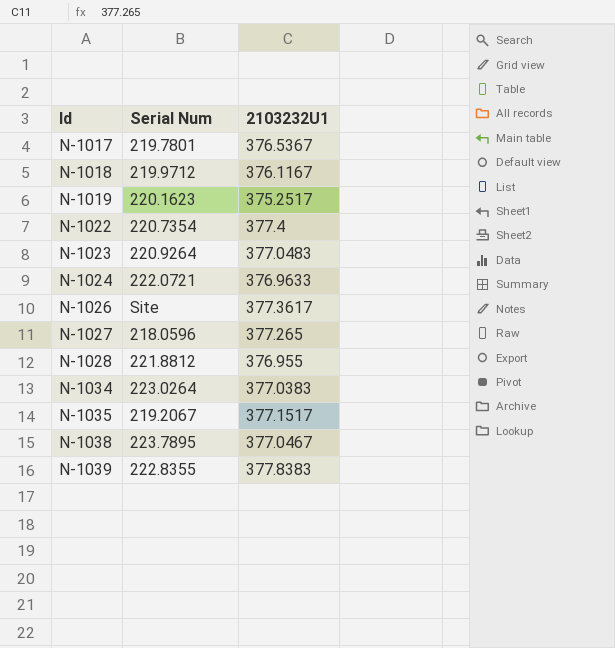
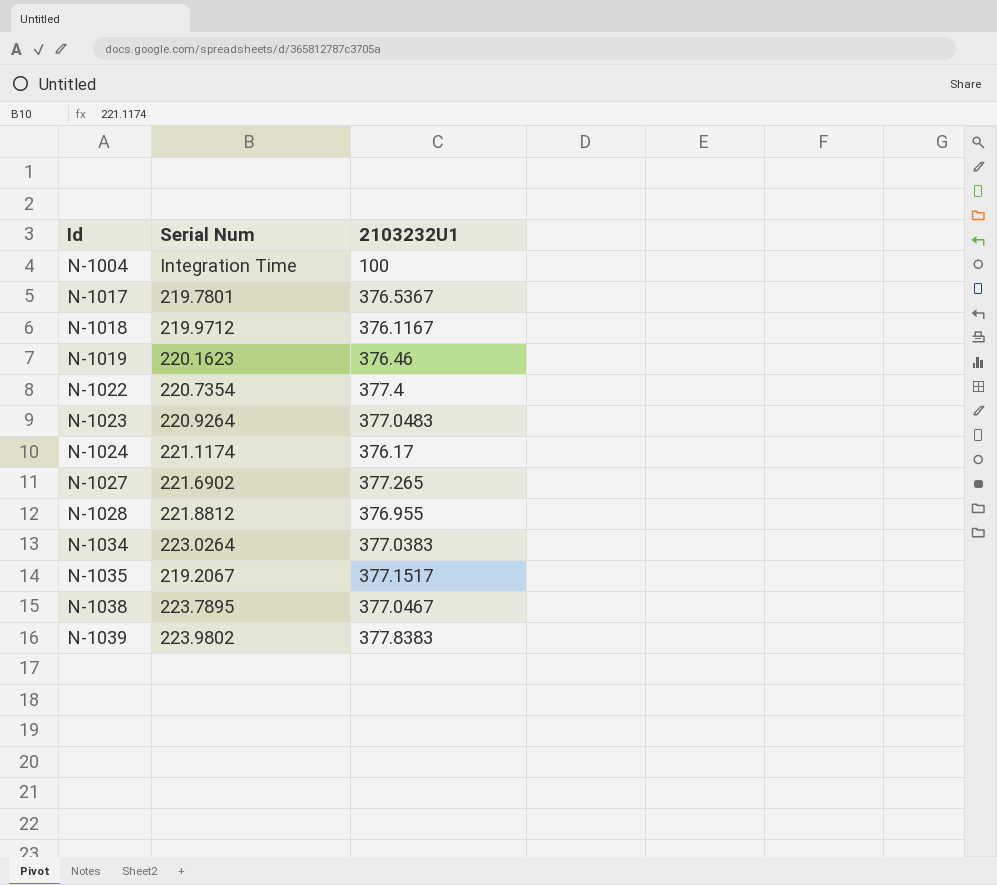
row N-1026: Site | 377.3617 -> none
row N-1004: none -> Integration Time | 100
N-1019 | 2103232U1: 375.2517 -> 376.46
N-1024 | Serial Num: 222.0721 -> 221.1174
N-1024 | 2103232U1: 376.9633 -> 376.17
N-1027 | Serial Num: 218.0596 -> 221.6902
N-1039 | Serial Num: 222.8355 -> 223.9802

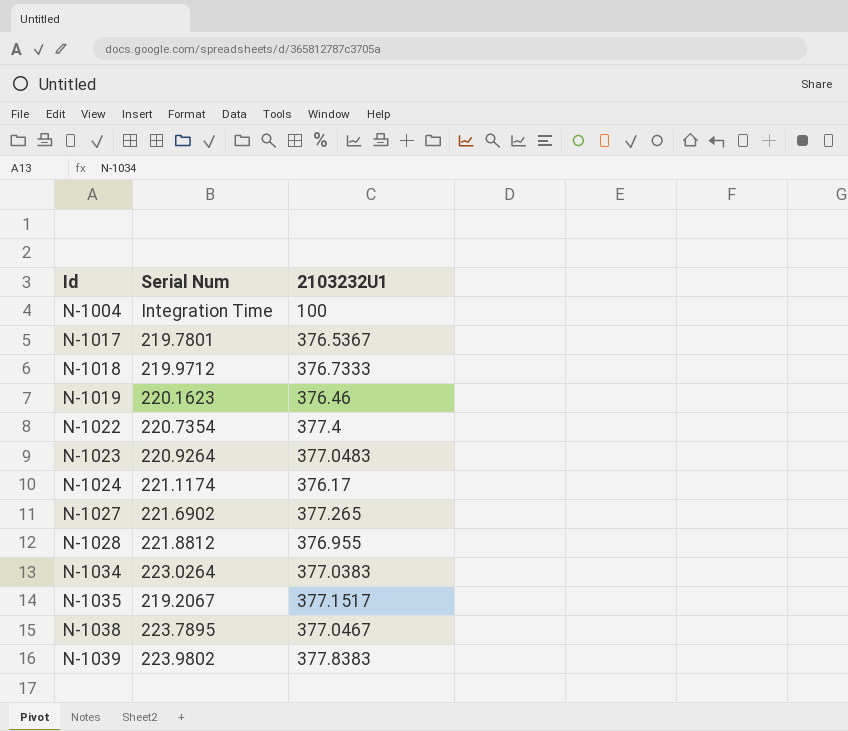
N-1018 | 2103232U1: 376.1167 -> 376.7333

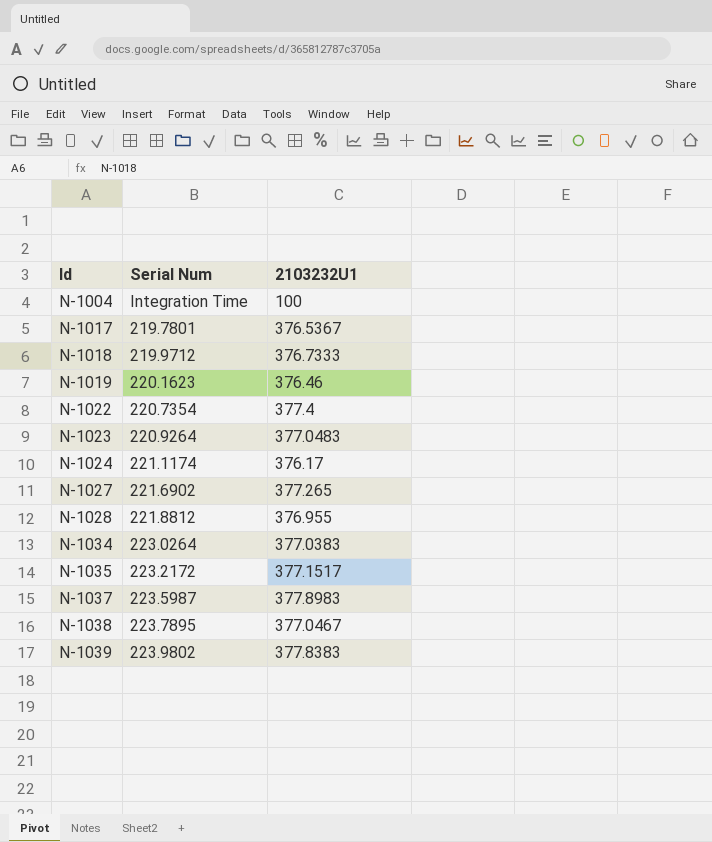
N-1035 | Serial Num: 219.2067 -> 223.2172
row N-1037: none -> 223.5987 | 377.8983

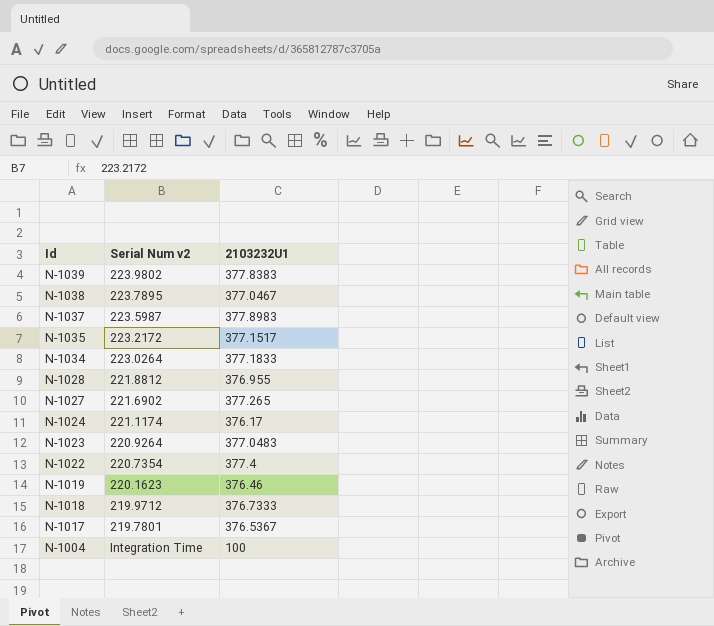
row order: Id ascending -> Id descending
column name: Serial Num -> Serial Num v2
N-1034 | 2103232U1: 377.0383 -> 377.1833

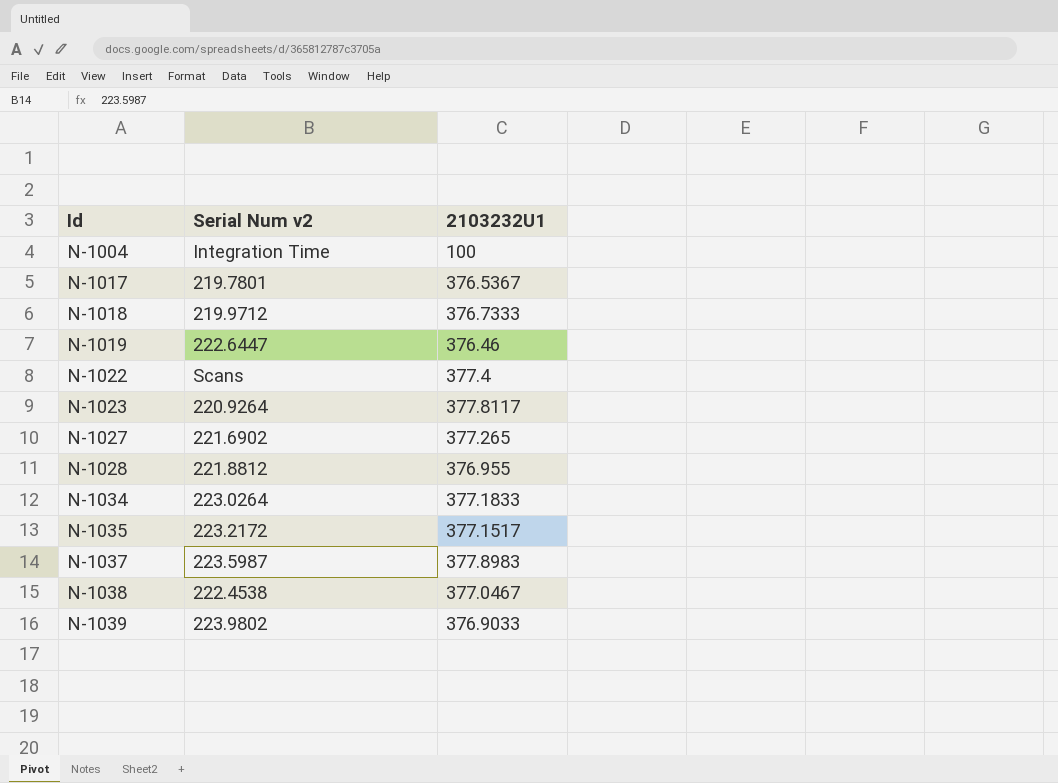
row order: Id descending -> Id ascending
row N-1024: 221.1174 | 376.17 -> none
N-1019 | Serial Num v2: 220.1623 -> 222.6447
N-1022 | Serial Num v2: 220.7354 -> Scans
N-1023 | 2103232U1: 377.0483 -> 377.8117
N-1038 | Serial Num v2: 223.7895 -> 222.4538
N-1039 | 2103232U1: 377.8383 -> 376.9033

